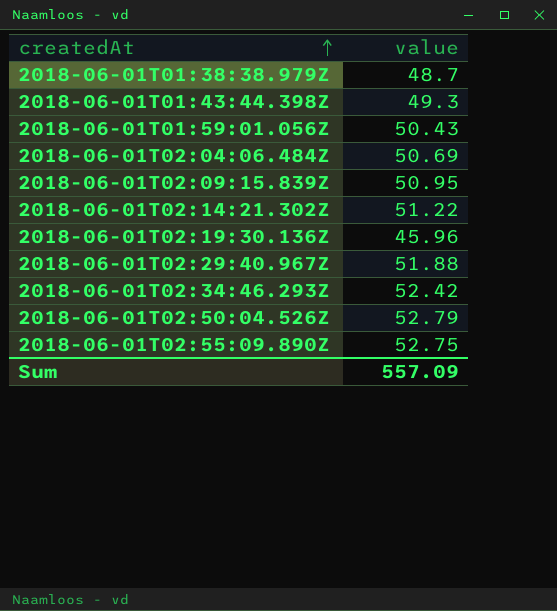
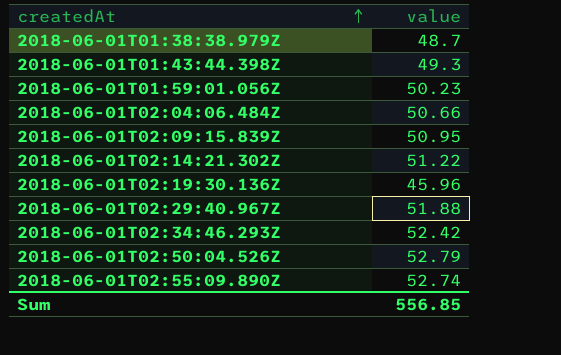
2018-06-01T01:59:01.056Z | value: 50.43 -> 50.23
2018-06-01T02:04:06.484Z | value: 50.69 -> 50.66
2018-06-01T02:55:09.890Z | value: 52.75 -> 52.74
Sum | value: 557.09 -> 556.85

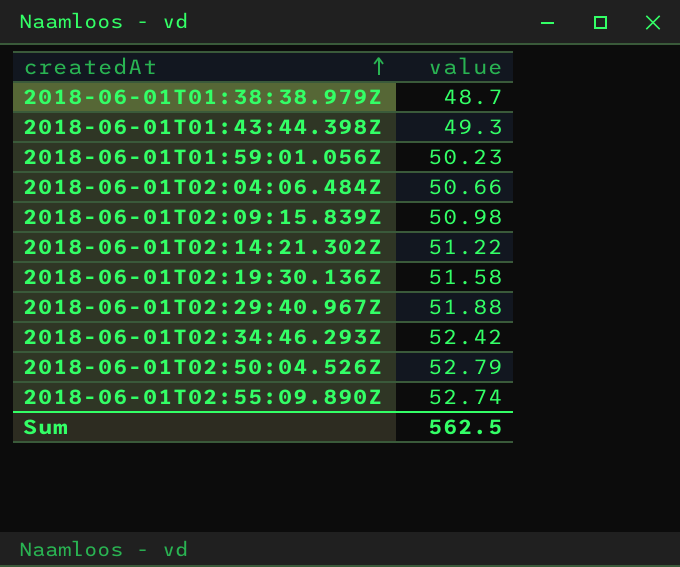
2018-06-01T02:09:15.839Z | value: 50.95 -> 50.98
2018-06-01T02:19:30.136Z | value: 45.96 -> 51.58
Sum | value: 556.85 -> 562.5

